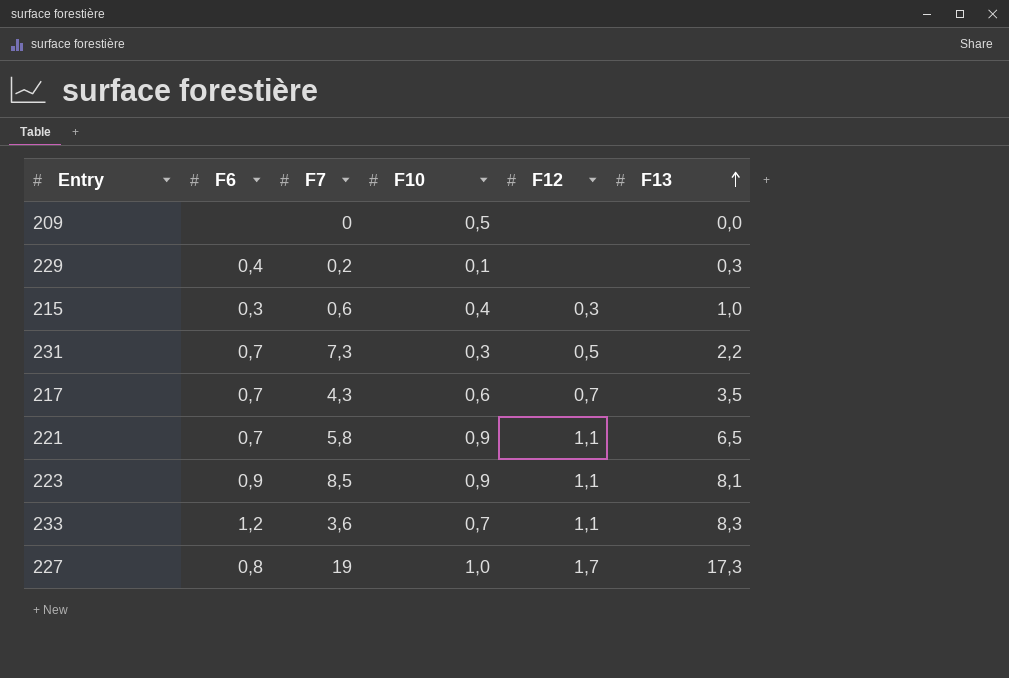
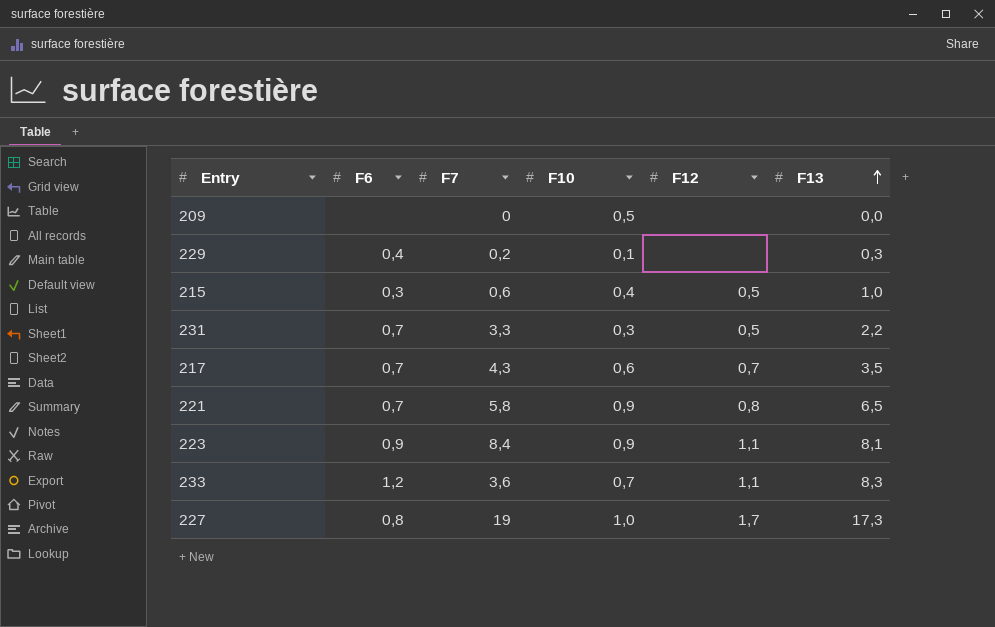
215 | F12: 0,3 -> 0,5
231 | F7: 7,3 -> 3,3
221 | F12: 1,1 -> 0,8
223 | F7: 8,5 -> 8,4

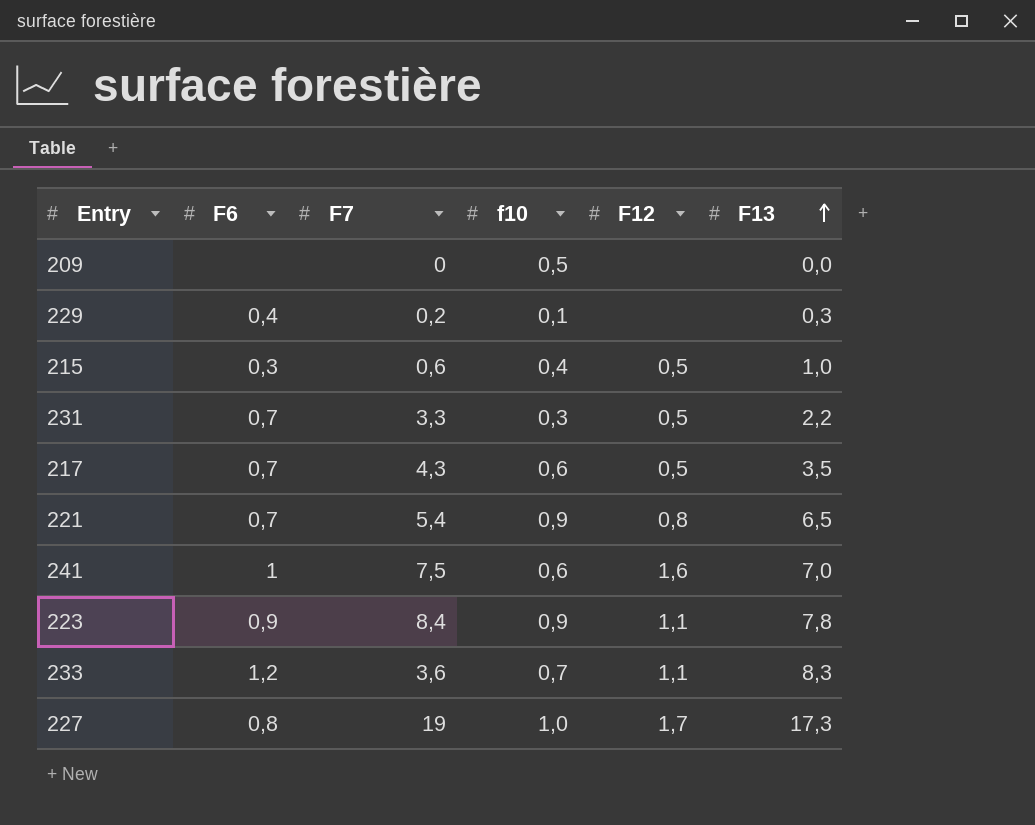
column name: F10 -> f10
217 | F12: 0,7 -> 0,5
221 | F7: 5,8 -> 5,4
row 241: none -> 1 | 7,5 | 0,6 | 1,6 | 7,0
223 | F13: 8,1 -> 7,8

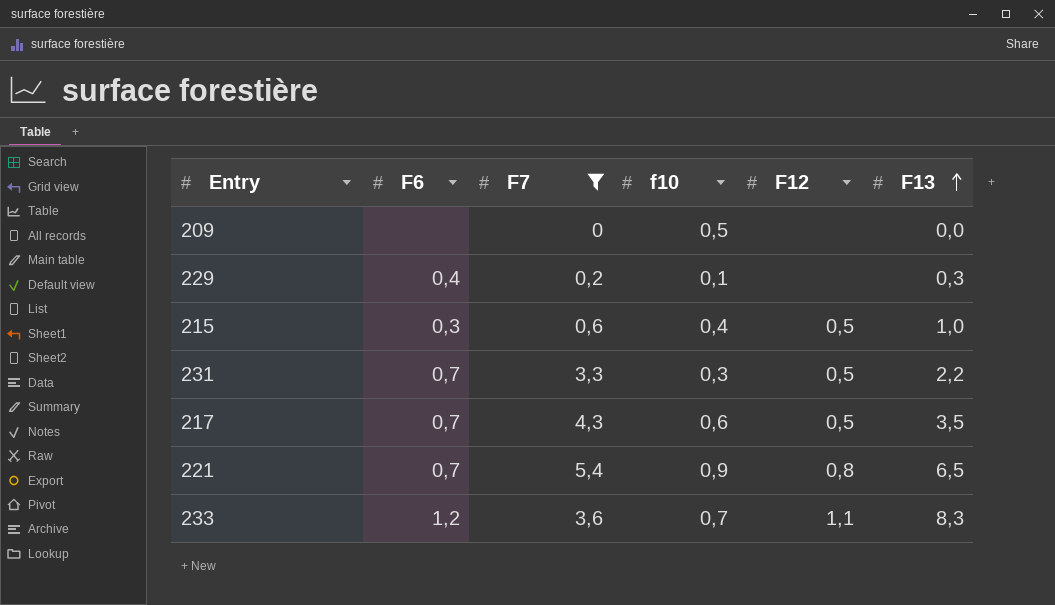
filter: none -> F7 <= 5,4

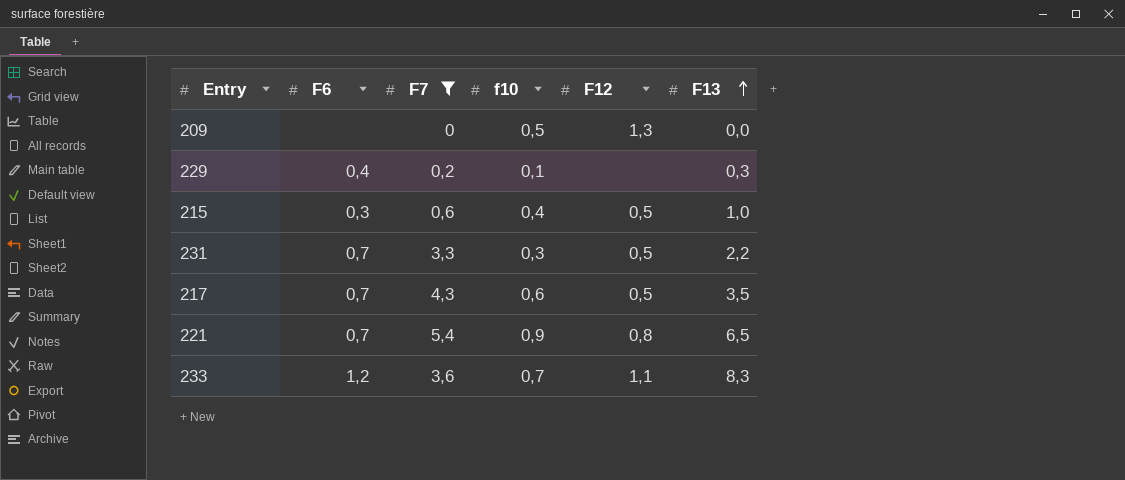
209 | F12: none -> 1,3

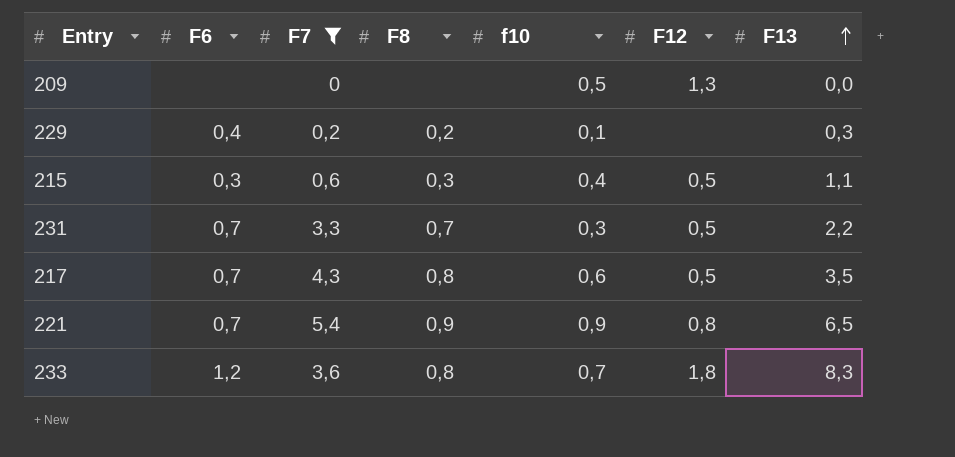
column F8 | position: none -> 4
215 | F13: 1,0 -> 1,1
233 | F12: 1,1 -> 1,8

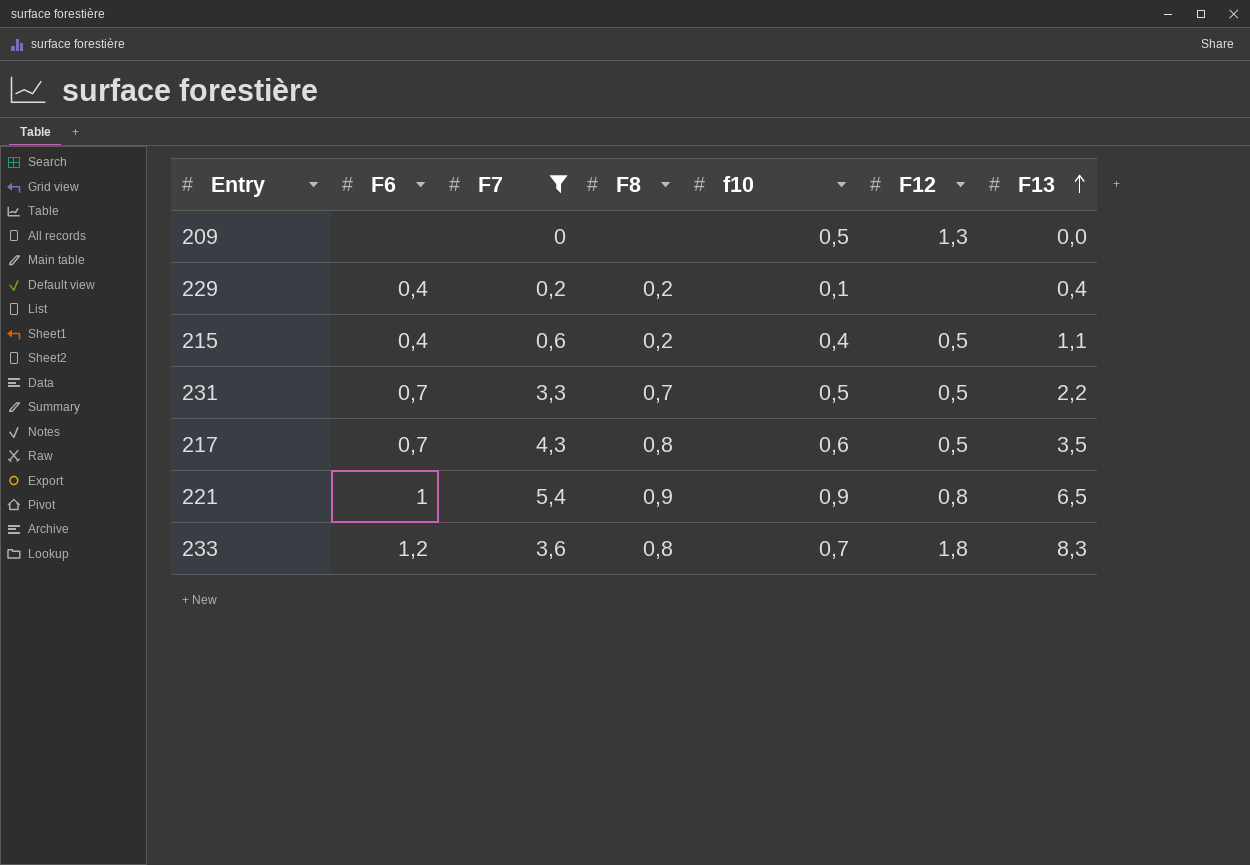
229 | F13: 0,3 -> 0,4
215 | F6: 0,3 -> 0,4
215 | F8: 0,3 -> 0,2
231 | f10: 0,3 -> 0,5
221 | F6: 0,7 -> 1

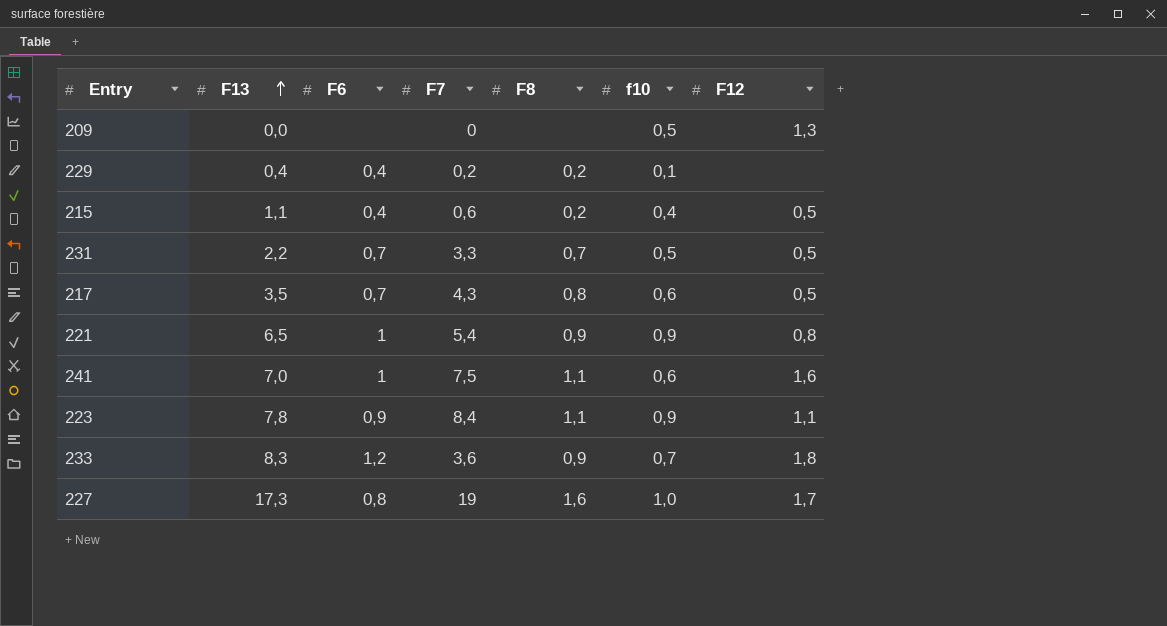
filter: F7 <= 5,4 -> none
column F13 | position: 7 -> 2
233 | F8: 0,8 -> 0,9

